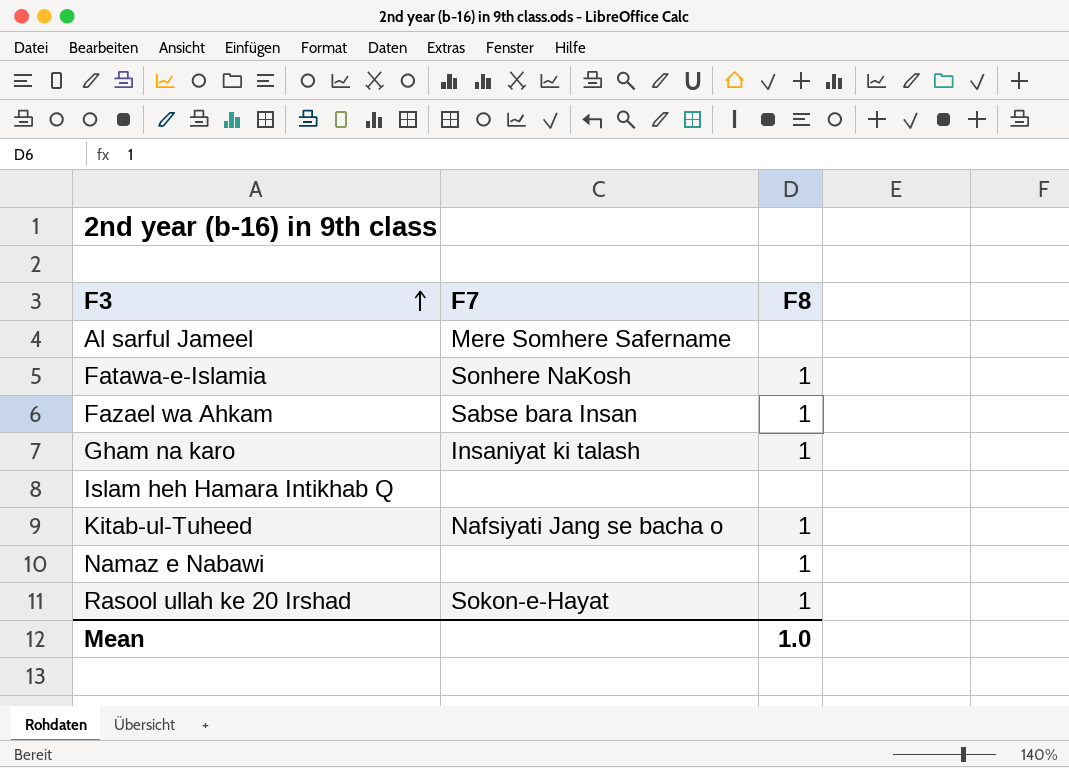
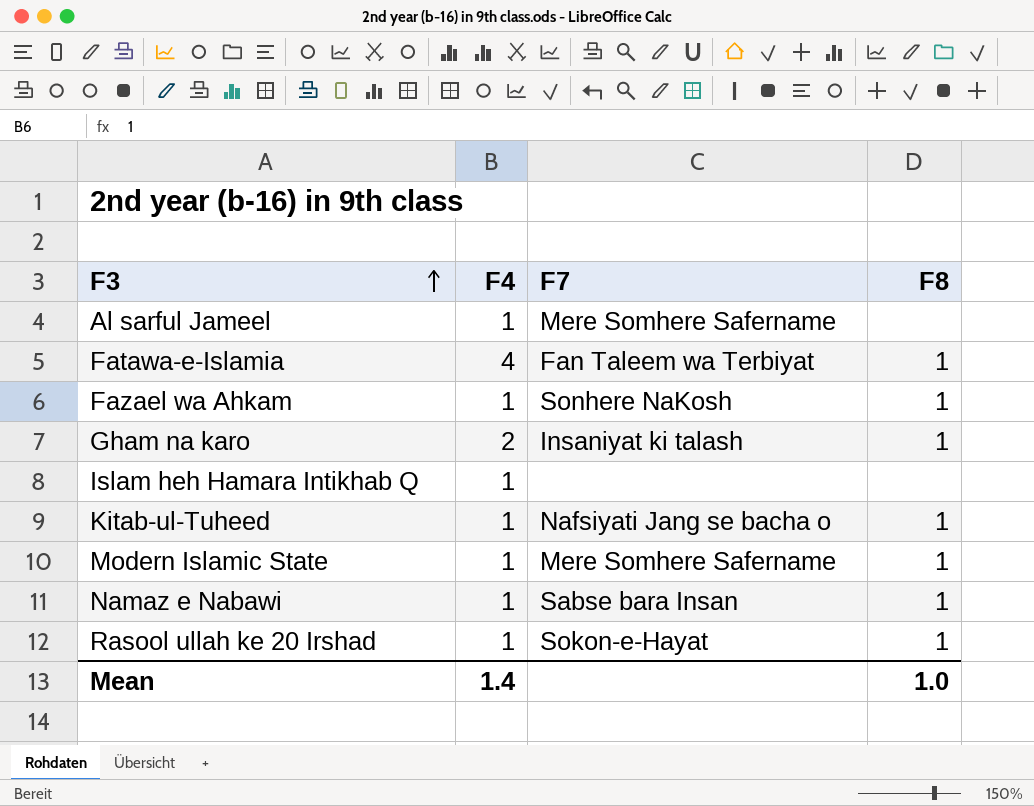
column F4 | position: none -> 2
Fatawa-e-Islamia | F7: Sonhere NaKosh -> Fan Taleem wa Terbiyat
Fazael wa Ahkam | F7: Sabse bara Insan -> Sonhere NaKosh
row Modern Islamic State: none -> 1 | Mere Somhere Safername | 1
Namaz e Nabawi | F7: none -> Sabse bara Insan

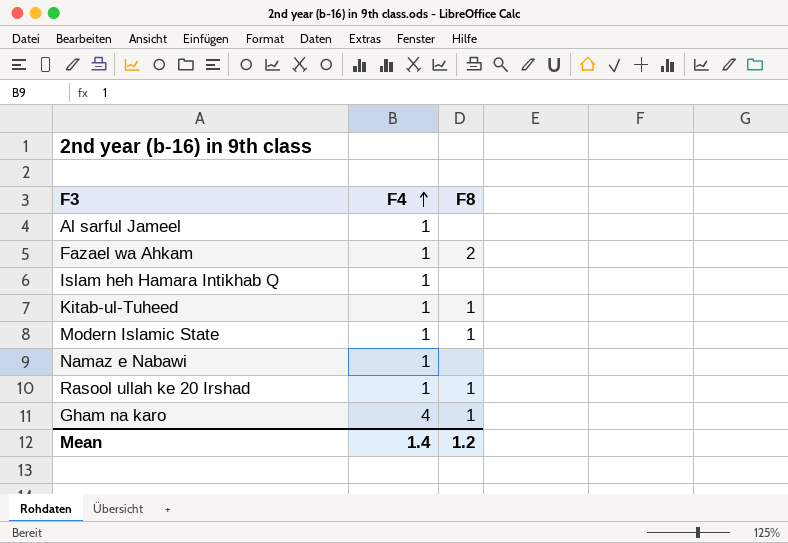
row order: F3 ascending -> F4 ascending
column F7 | position: 3 -> none
row Fatawa-e-Islamia: 4 | Fan Taleem wa Terbiyat | 1 -> none
Fazael wa Ahkam | F8: 1 -> 2
Namaz e Nabawi | F8: 1 -> none
Gham na karo | F4: 2 -> 4
Mean | F8: 1.0 -> 1.2

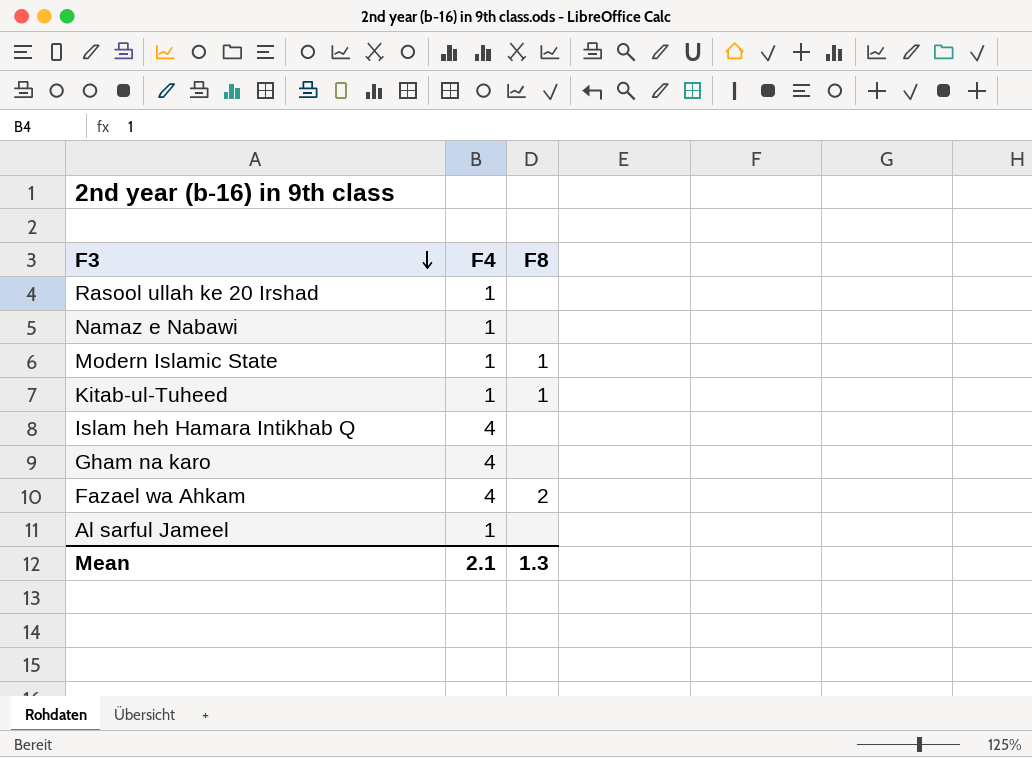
row order: F4 ascending -> F3 descending
Rasool ullah ke 20 Irshad | F8: 1 -> none
Islam heh Hamara Intikhab Q | F4: 1 -> 4
Gham na karo | F8: 1 -> none
Fazael wa Ahkam | F4: 1 -> 4
Mean | F4: 1.4 -> 2.1
Mean | F8: 1.2 -> 1.3

